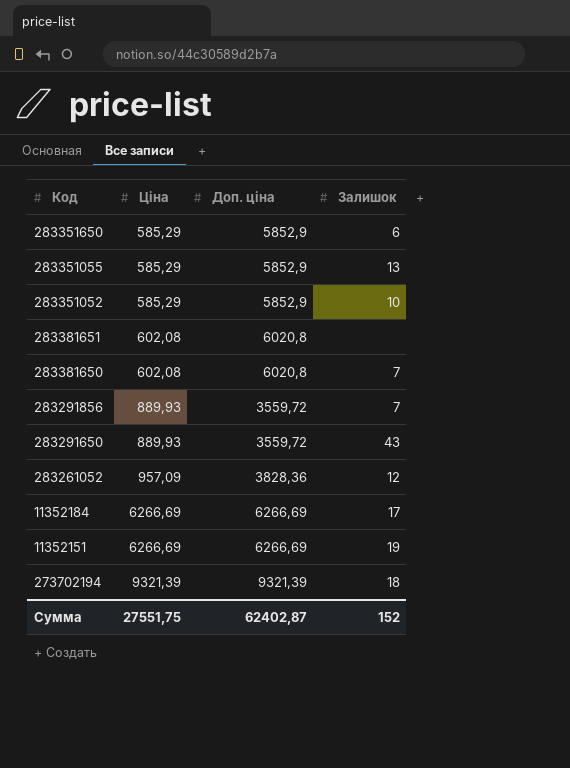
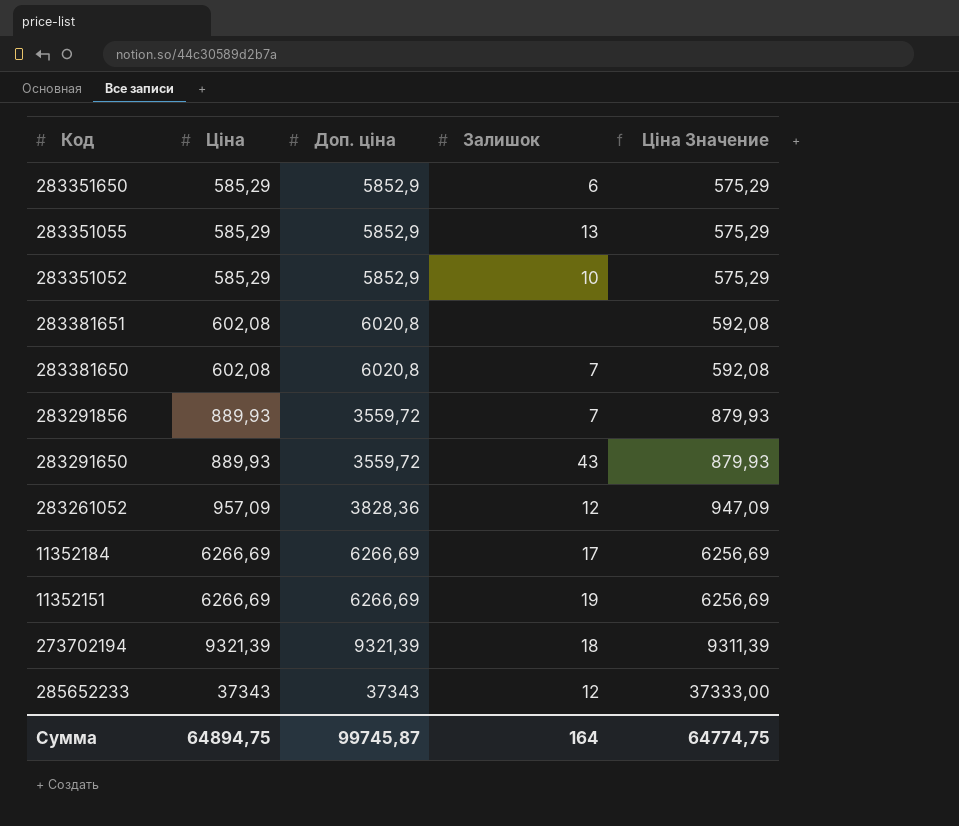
column Ціна Значение | formula: none -> [Ціна] - 10
row 285652233: none -> 37343 | 37343 | 12 | 37333,00
Сумма | Ціна: 27551,75 -> 64894,75
Сумма | Доп. ціна: 62402,87 -> 99745,87
Сумма | Залишок: 152 -> 164

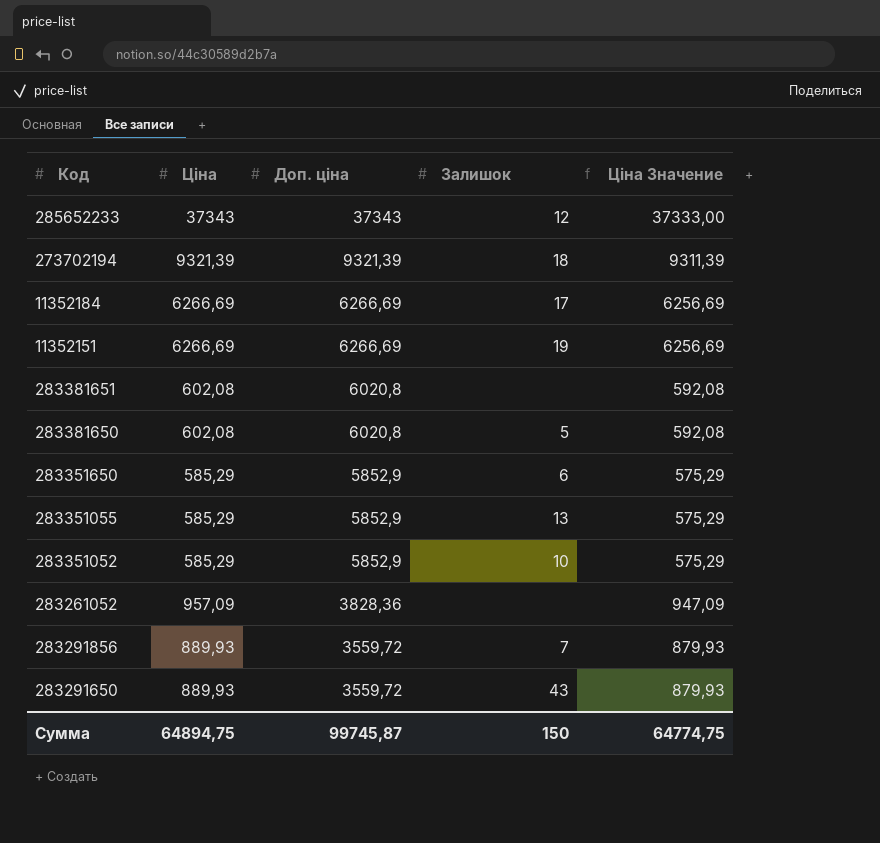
row order: Ціна ascending -> Доп. ціна descending
283381650 | Залишок: 7 -> 5
283261052 | Залишок: 12 -> none
Сумма | Залишок: 164 -> 150

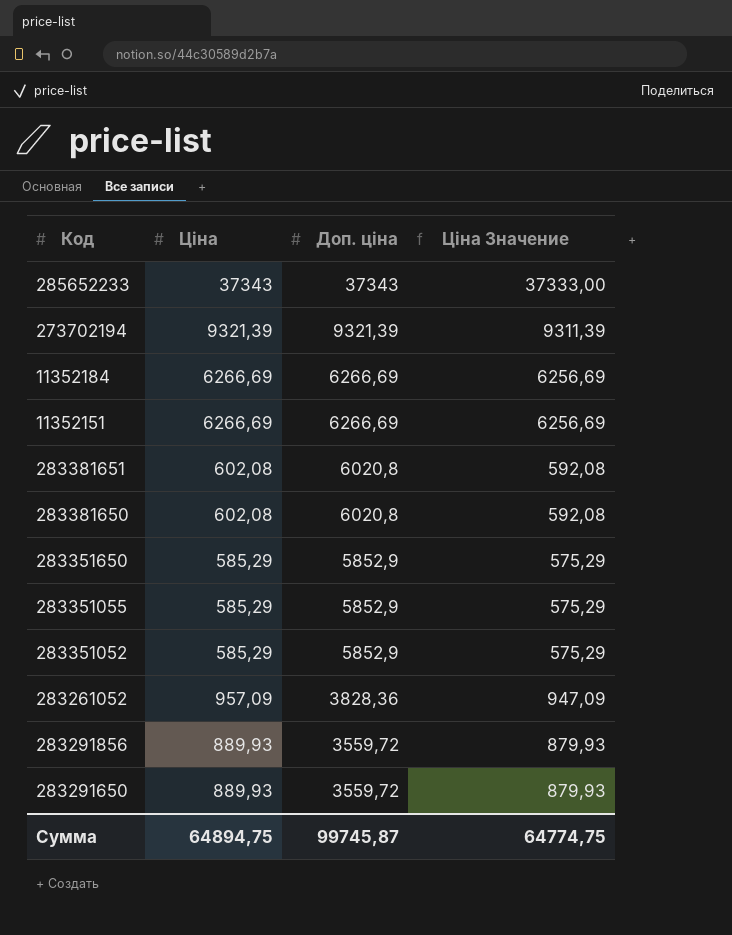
column Залишок | position: 4 -> none

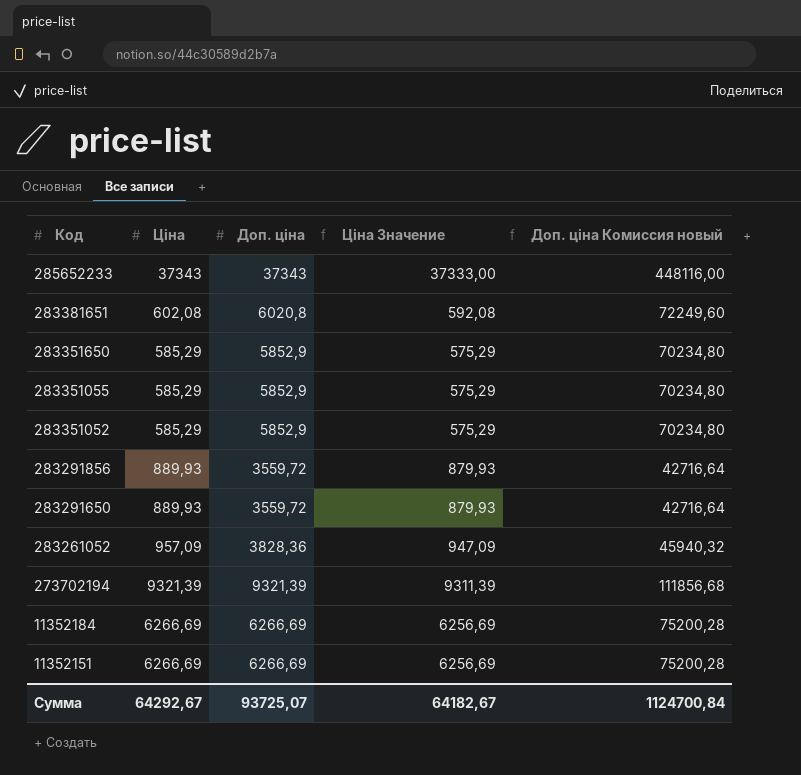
row order: Доп. ціна descending -> Код descending
column Доп. ціна Комиссия новый | formula: none -> [Доп. ціна] * 12
row 283381650: 602,08 | 6020,8 | 592,08 -> none
Сумма | Ціна: 64894,75 -> 64292,67
Сумма | Доп. ціна: 99745,87 -> 93725,07
Сумма | Ціна Значение: 64774,75 -> 64182,67

